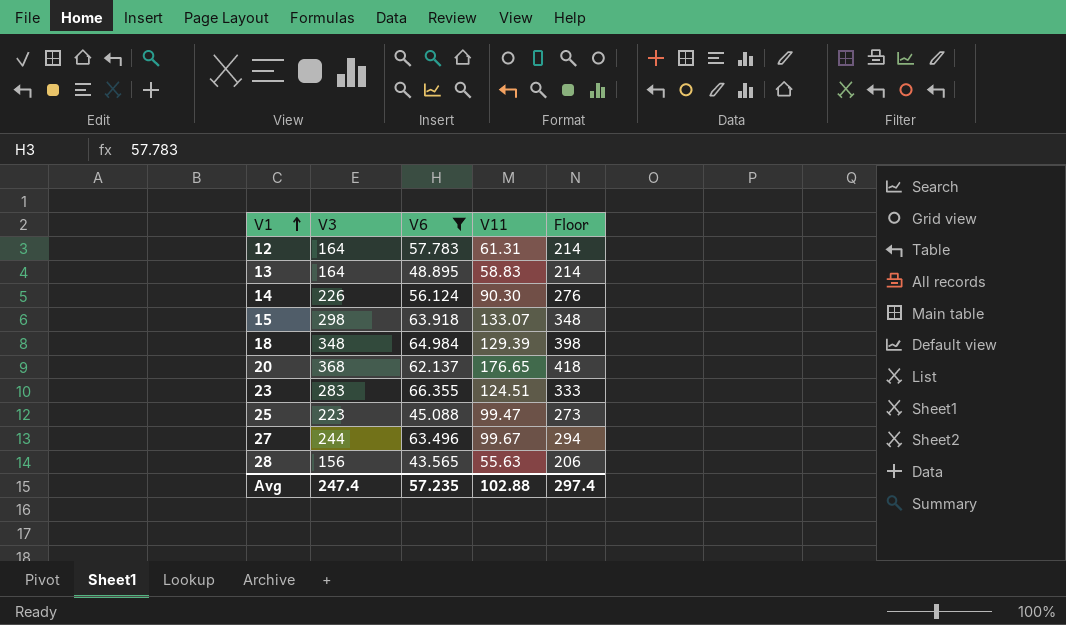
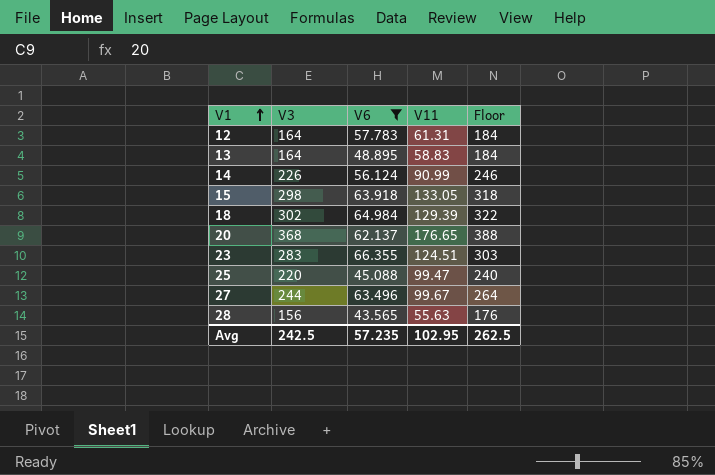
column Floor | formula: [V3] + 50 -> [V3] + 20
14 | V11: 90.30 -> 90.99
15 | V11: 133.07 -> 133.05
18 | V3: 348 -> 302
25 | V3: 223 -> 220
Avg | V3: 247.4 -> 242.5
Avg | V11: 102.88 -> 102.95
Avg | Floor: 297.4 -> 262.5

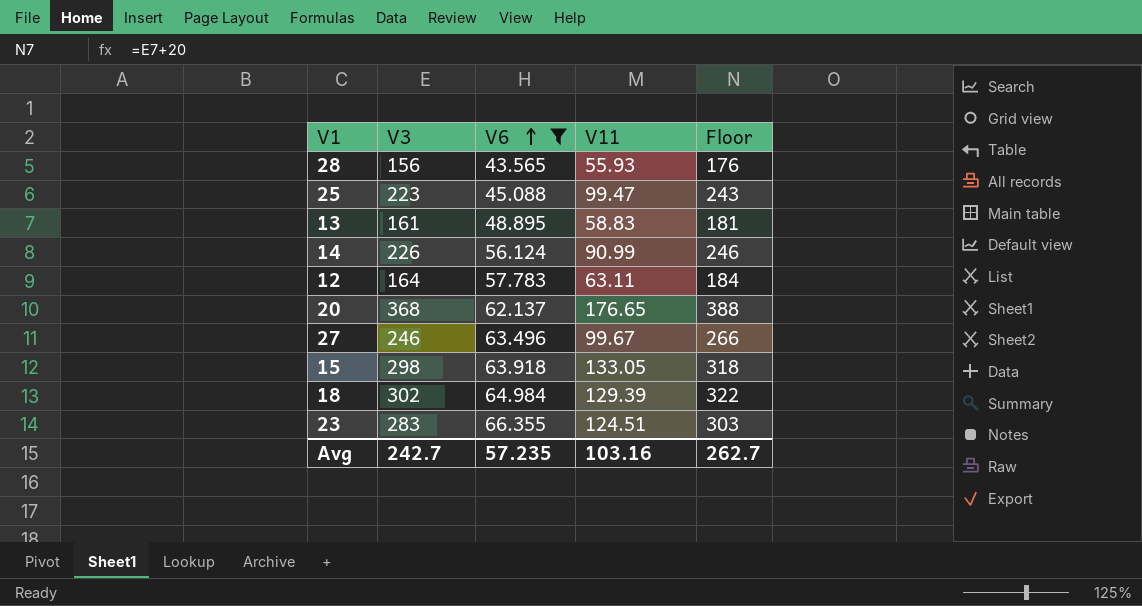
row order: V1 ascending -> V6 ascending
28 | V11: 55.63 -> 55.93
25 | V3: 220 -> 223
25 | Floor: 240 -> 243
13 | V3: 164 -> 161
13 | Floor: 184 -> 181
12 | V11: 61.31 -> 63.11
27 | V3: 244 -> 246
27 | Floor: 264 -> 266
Avg | V3: 242.5 -> 242.7
Avg | V11: 102.95 -> 103.16
Avg | Floor: 262.5 -> 262.7

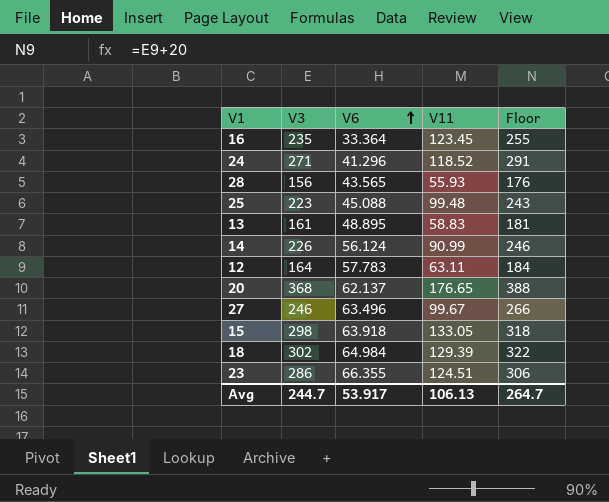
filter: V6 >= 43.565 -> none
25 | V11: 99.47 -> 99.48
23 | V3: 283 -> 286
23 | Floor: 303 -> 306
Avg | V3: 242.7 -> 244.7
Avg | V6: 57.235 -> 53.917
Avg | V11: 103.16 -> 106.13
Avg | Floor: 262.7 -> 264.7

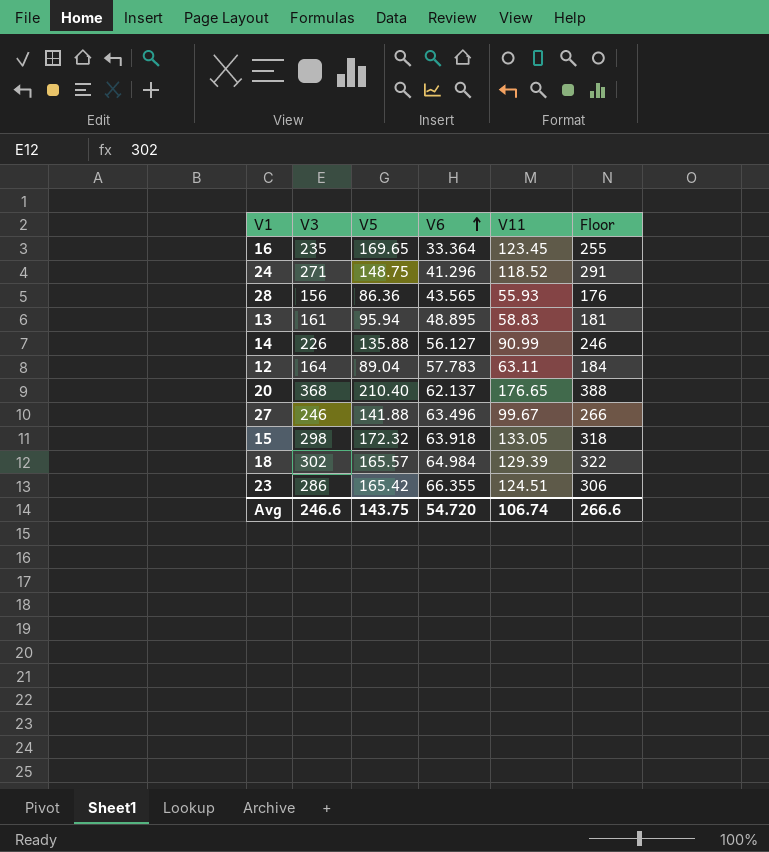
column V5 | position: none -> 3
row 25: 223 | 45.088 | 99.48 | 243 -> none
14 | V6: 56.124 -> 56.127
Avg | V3: 244.7 -> 246.6
Avg | V6: 53.917 -> 54.720
Avg | V11: 106.13 -> 106.74
Avg | Floor: 264.7 -> 266.6

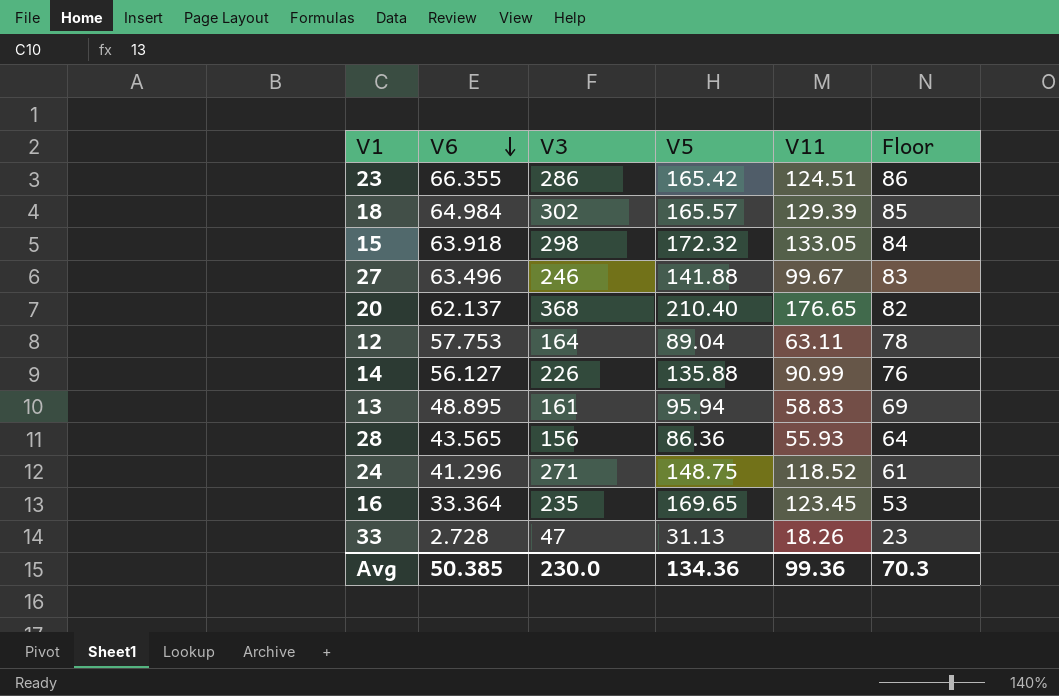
row order: V6 ascending -> V6 descending
column V6 | position: 4 -> 2
column Floor | formula: [V3] + 20 -> [V6] + 20
12 | V6: 57.783 -> 57.753
row 33: none -> 2.728 | 47 | 31.13 | 18.26 | 23
Avg | V6: 54.720 -> 50.385
Avg | V3: 246.6 -> 230.0
Avg | V5: 143.75 -> 134.36
Avg | V11: 106.74 -> 99.36
Avg | Floor: 266.6 -> 70.3

